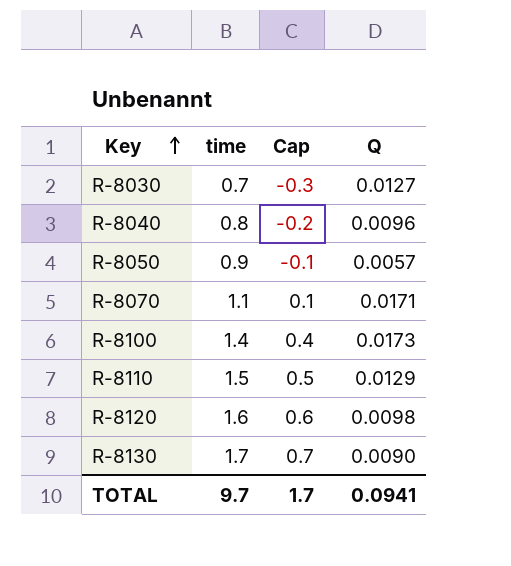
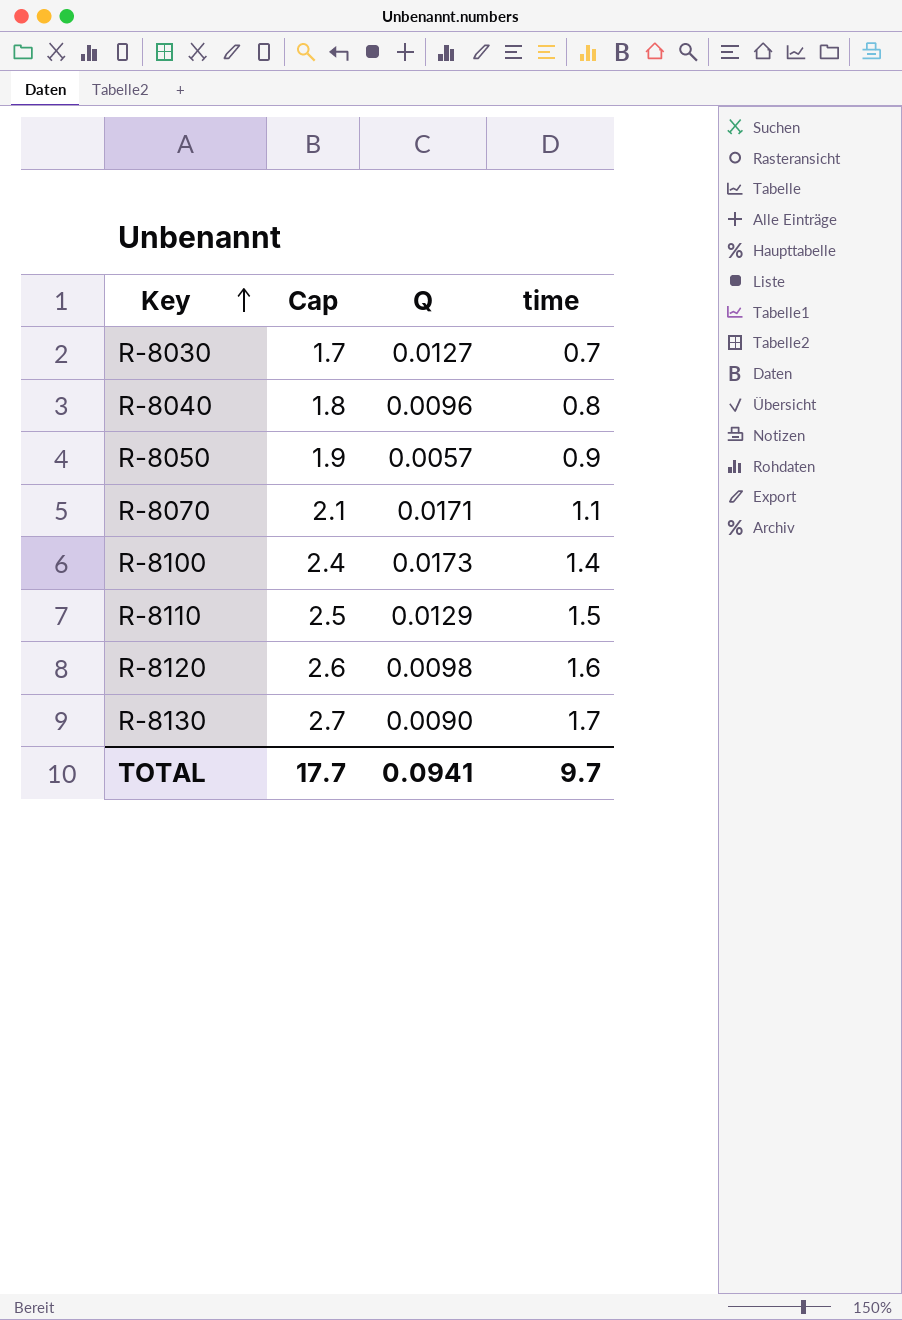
column Cap | formula: [time] - 1 -> [time] + 1
column time | position: 2 -> 4
TOTAL | Cap: 1.7 -> 17.7

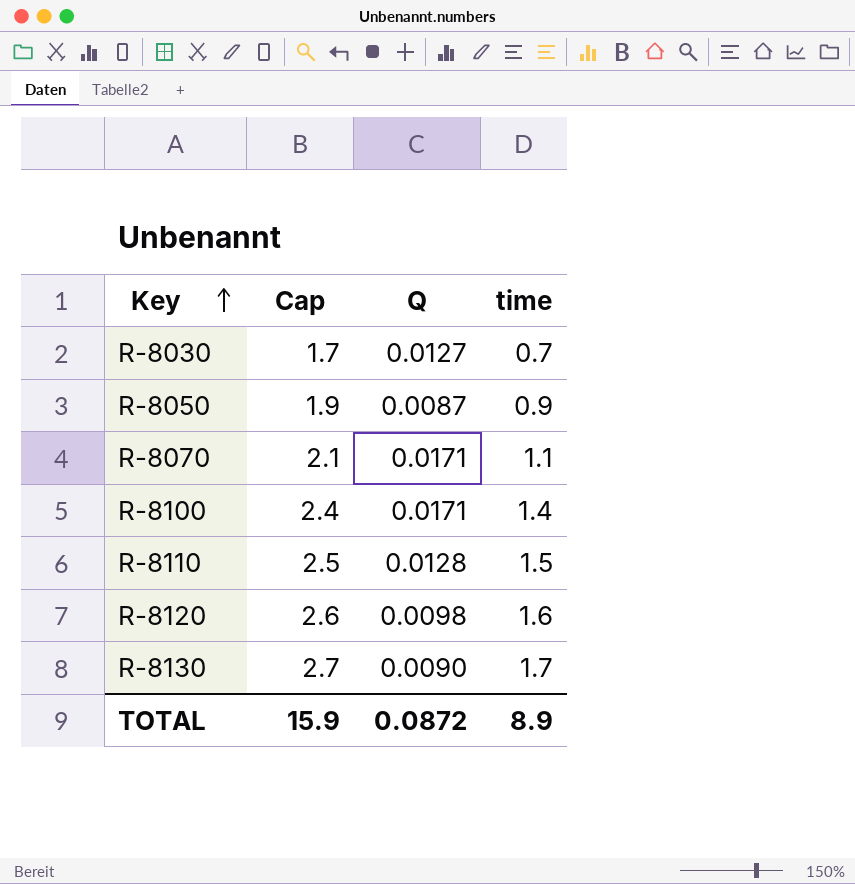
row R-8040: 1.8 | 0.0096 | 0.8 -> none
R-8050 | Q: 0.0057 -> 0.0087
R-8100 | Q: 0.0173 -> 0.0171
R-8110 | Q: 0.0129 -> 0.0128
TOTAL | Cap: 17.7 -> 15.9
TOTAL | Q: 0.0941 -> 0.0872
TOTAL | time: 9.7 -> 8.9

